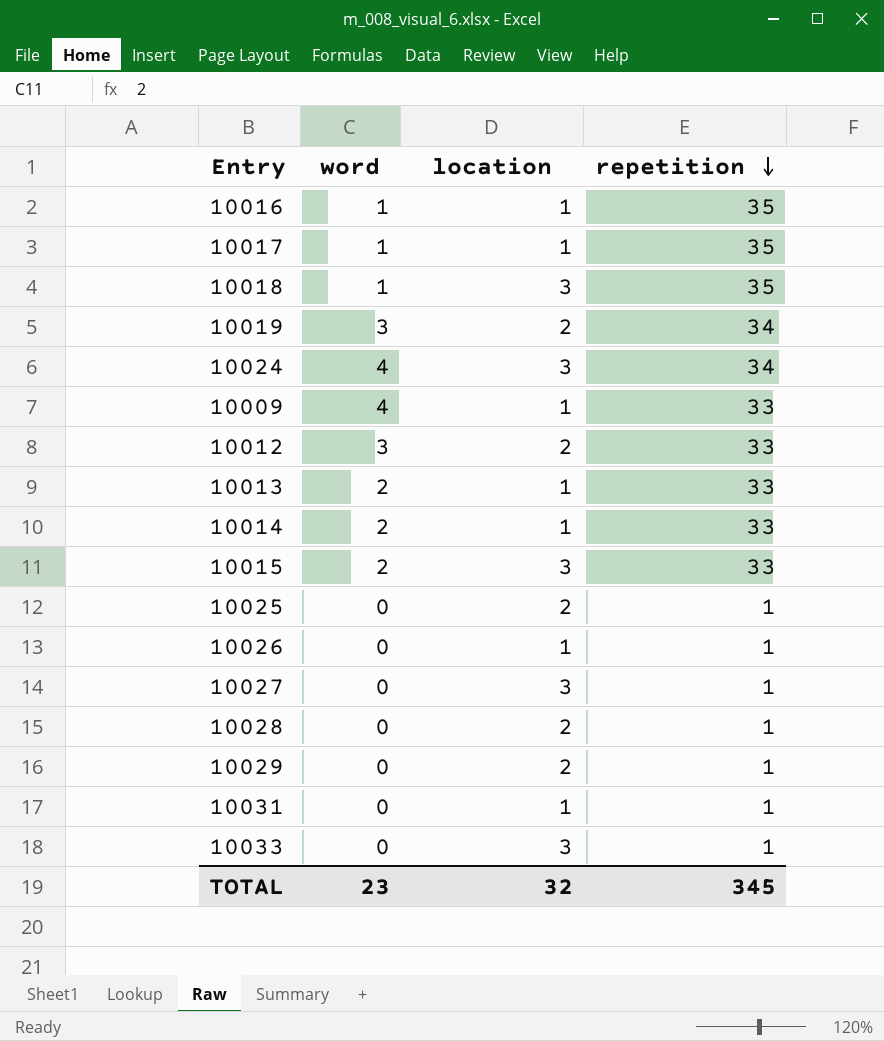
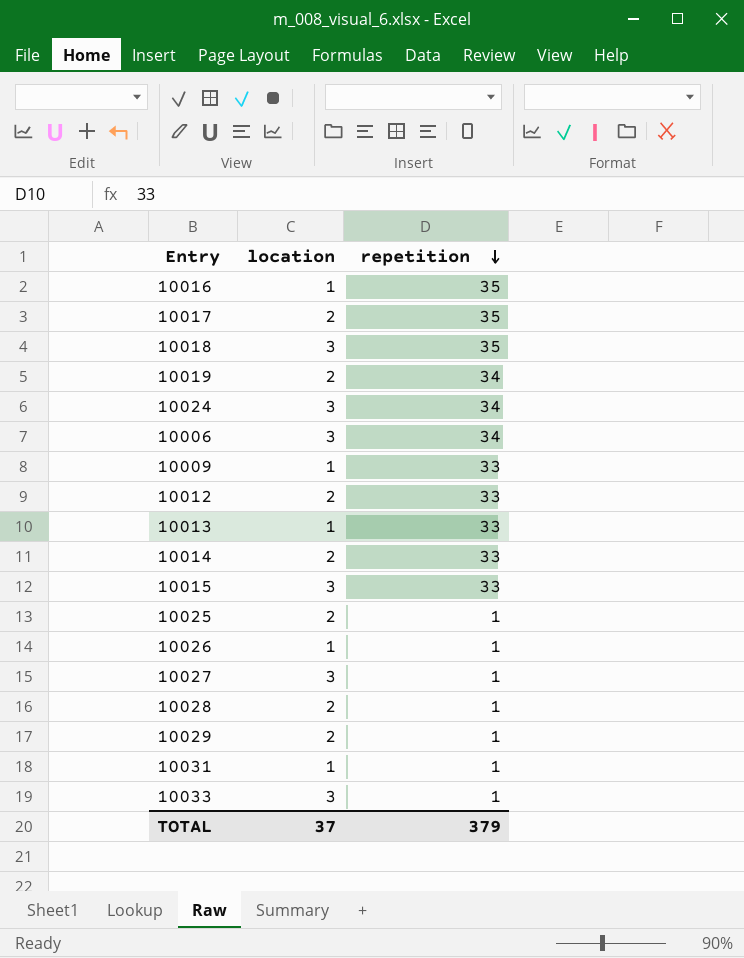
column word | position: 2 -> none
10017 | location: 1 -> 2
row 10006: none -> 3 | 34
10014 | location: 1 -> 2
TOTAL | location: 32 -> 37
TOTAL | repetition: 345 -> 379

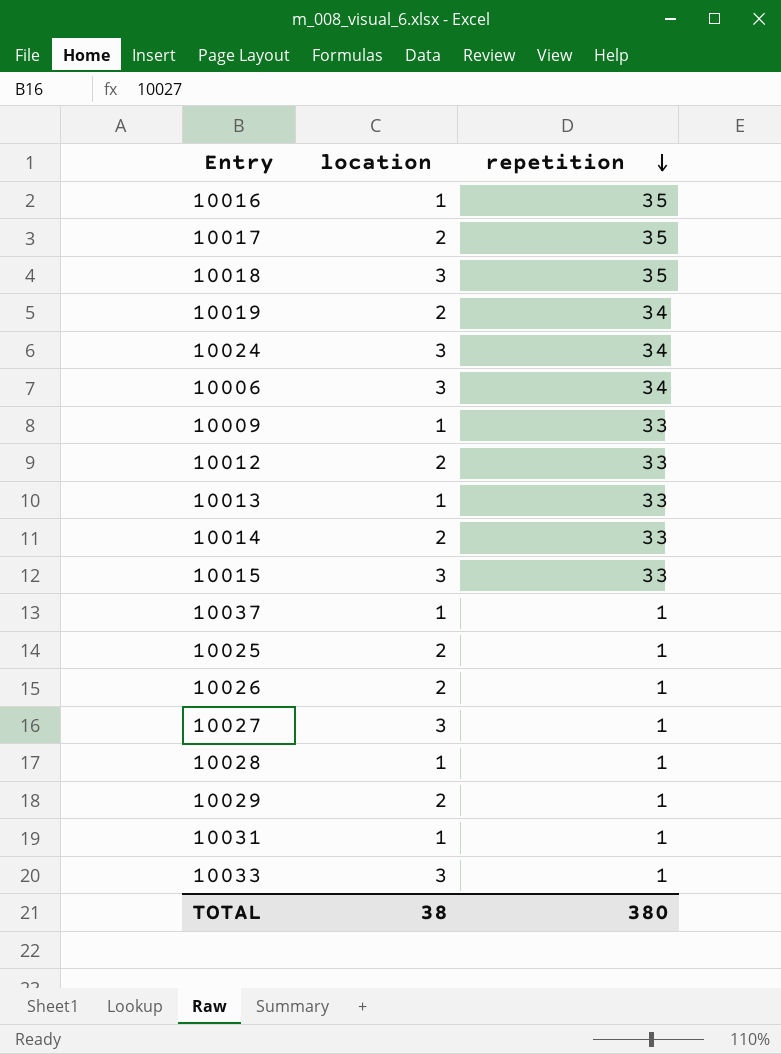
row 10037: none -> 1 | 1
10026 | location: 1 -> 2
10028 | location: 2 -> 1
TOTAL | location: 37 -> 38
TOTAL | repetition: 379 -> 380

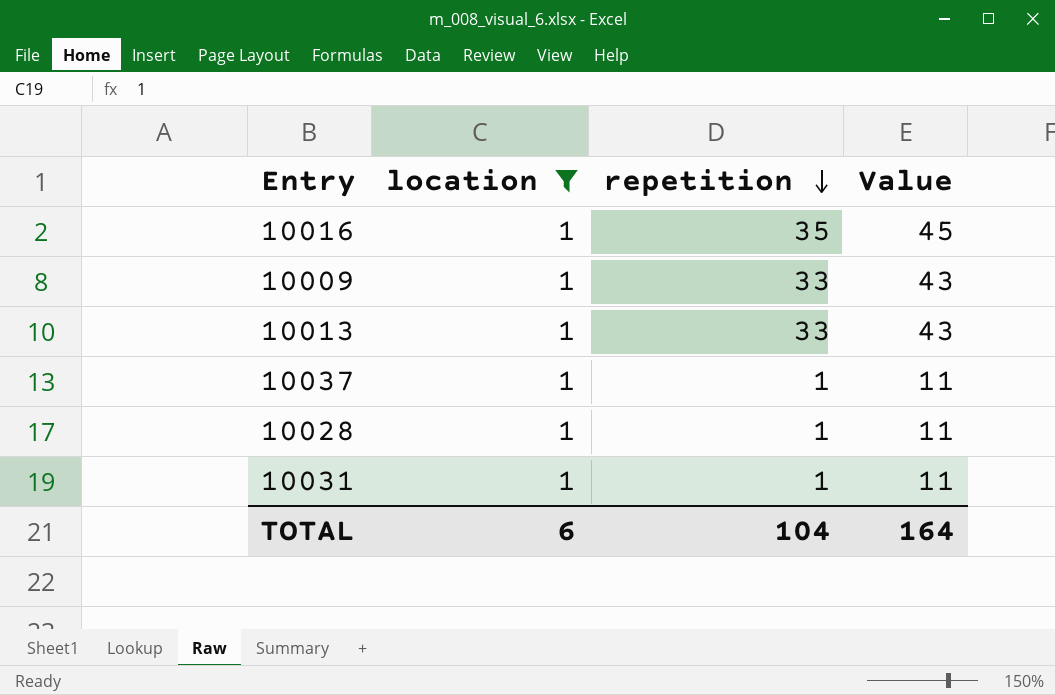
filter: none -> location = 1
column Value | formula: none -> [repetition] + 10
TOTAL | location: 38 -> 6
TOTAL | repetition: 380 -> 104

